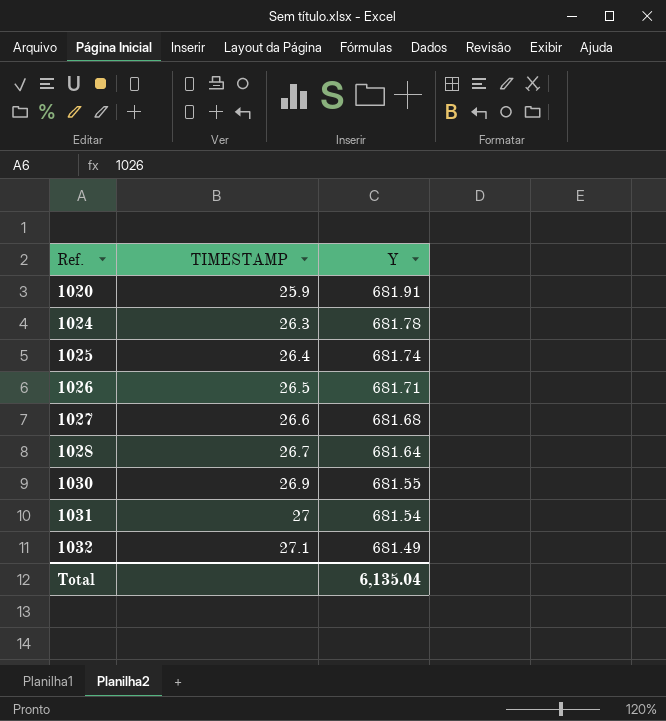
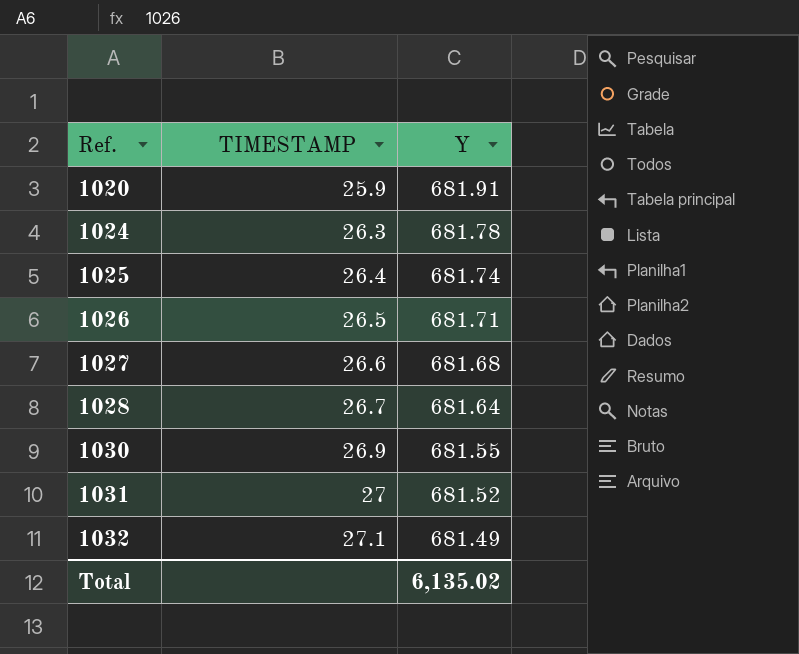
1031 | Y: 681.54 -> 681.52
Total | Y: 6,135.04 -> 6,135.02

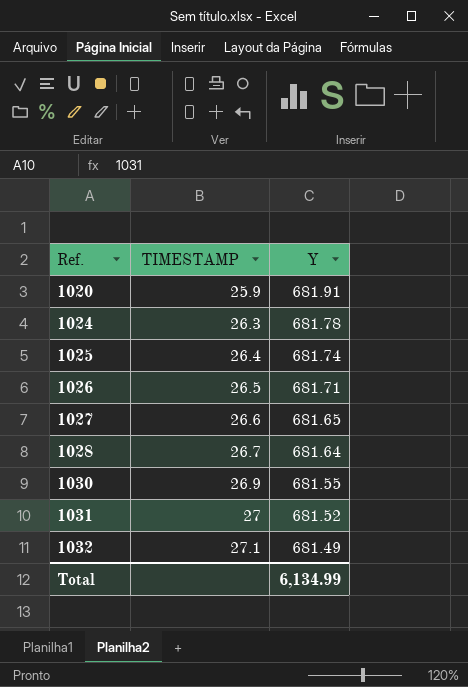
1027 | Y: 681.68 -> 681.65
Total | Y: 6,135.02 -> 6,134.99

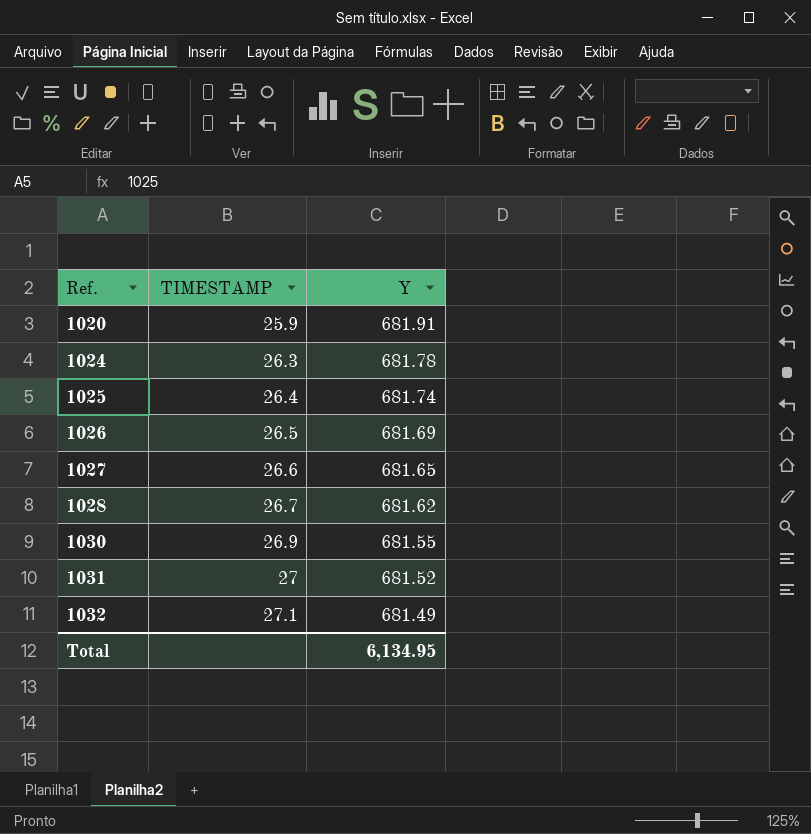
1026 | Y: 681.71 -> 681.69
1028 | Y: 681.64 -> 681.62
Total | Y: 6,134.99 -> 6,134.95

